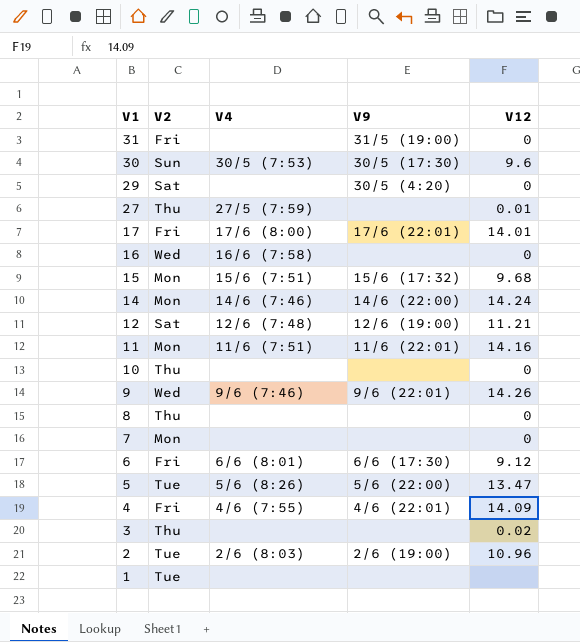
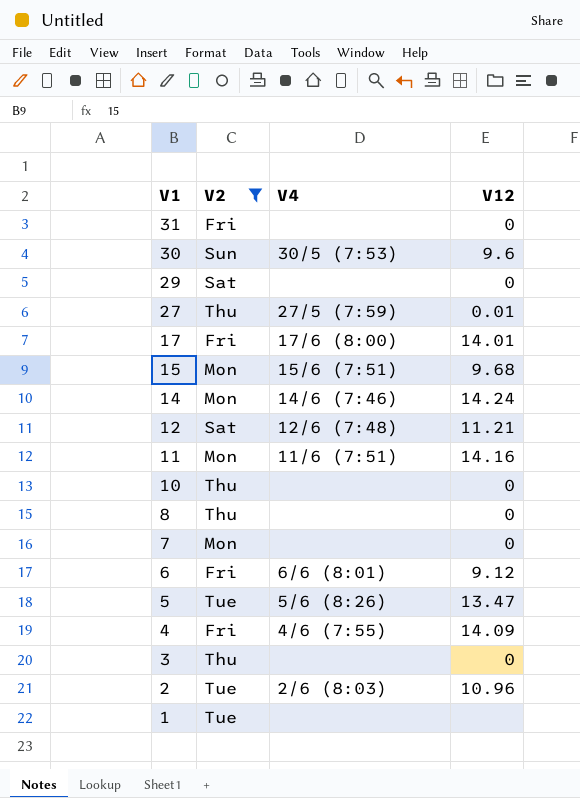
filter: none -> V2 != Wed
column V9 | position: 4 -> none
3 | V12: 0.02 -> 0

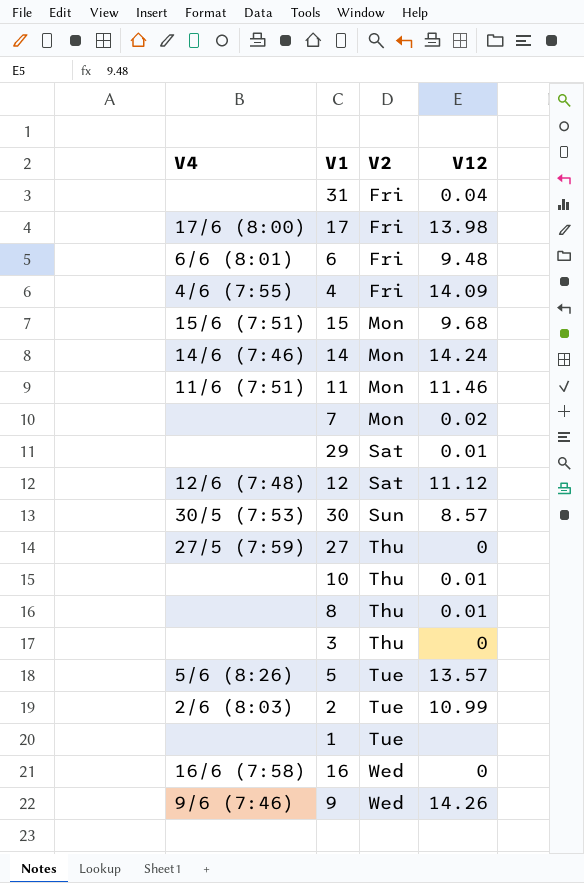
filter: V2 != Wed -> none
row order: V1 descending -> V2 ascending
column V4 | position: 3 -> 1
31 | V12: 0 -> 0.04
17 | V12: 14.01 -> 13.98
6 | V12: 9.12 -> 9.48
11 | V12: 14.16 -> 11.46
7 | V12: 0 -> 0.02
29 | V12: 0 -> 0.01
12 | V12: 11.21 -> 11.12
30 | V12: 9.6 -> 8.57
27 | V12: 0.01 -> 0
10 | V12: 0 -> 0.01
8 | V12: 0 -> 0.01
5 | V12: 13.47 -> 13.57
2 | V12: 10.96 -> 10.99

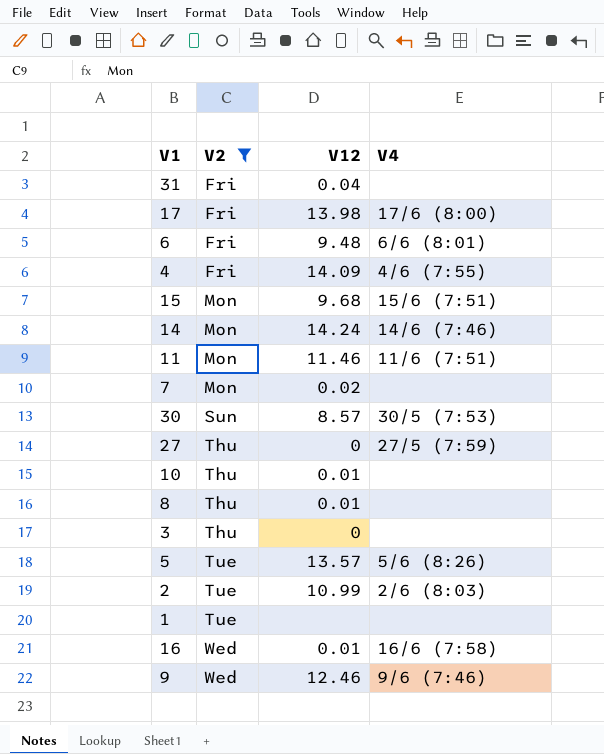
filter: none -> V2 != Sat
column V4 | position: 1 -> 4
16 | V12: 0 -> 0.01
9 | V12: 14.26 -> 12.46

